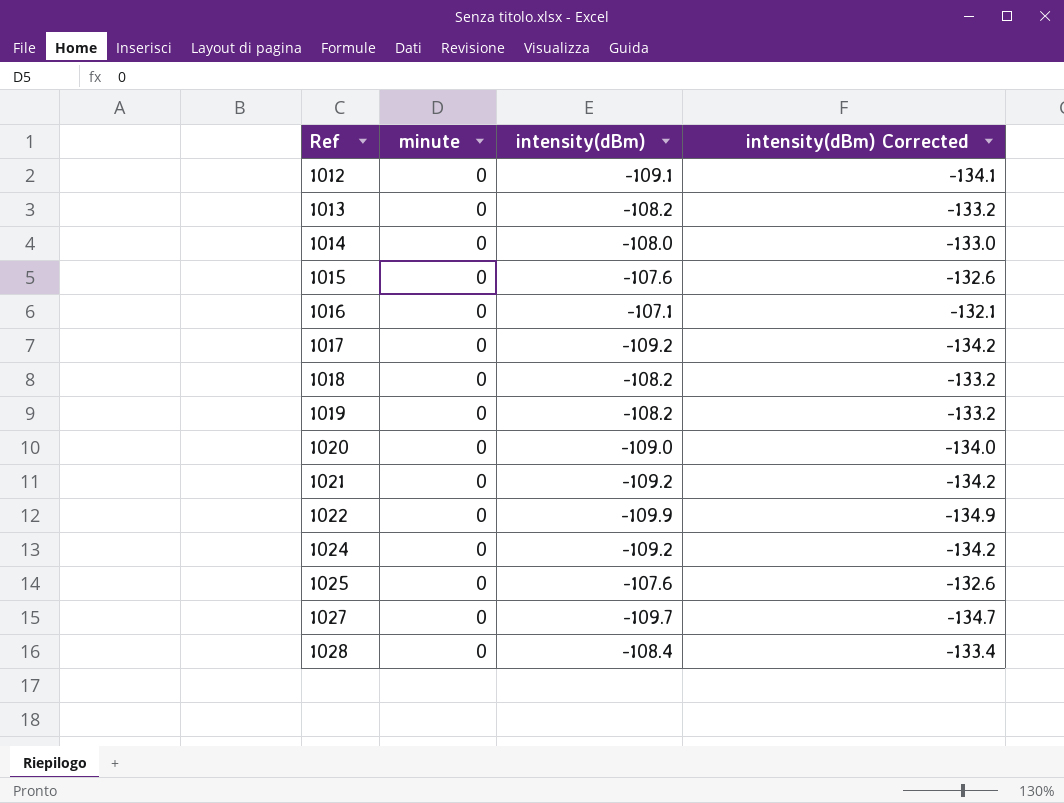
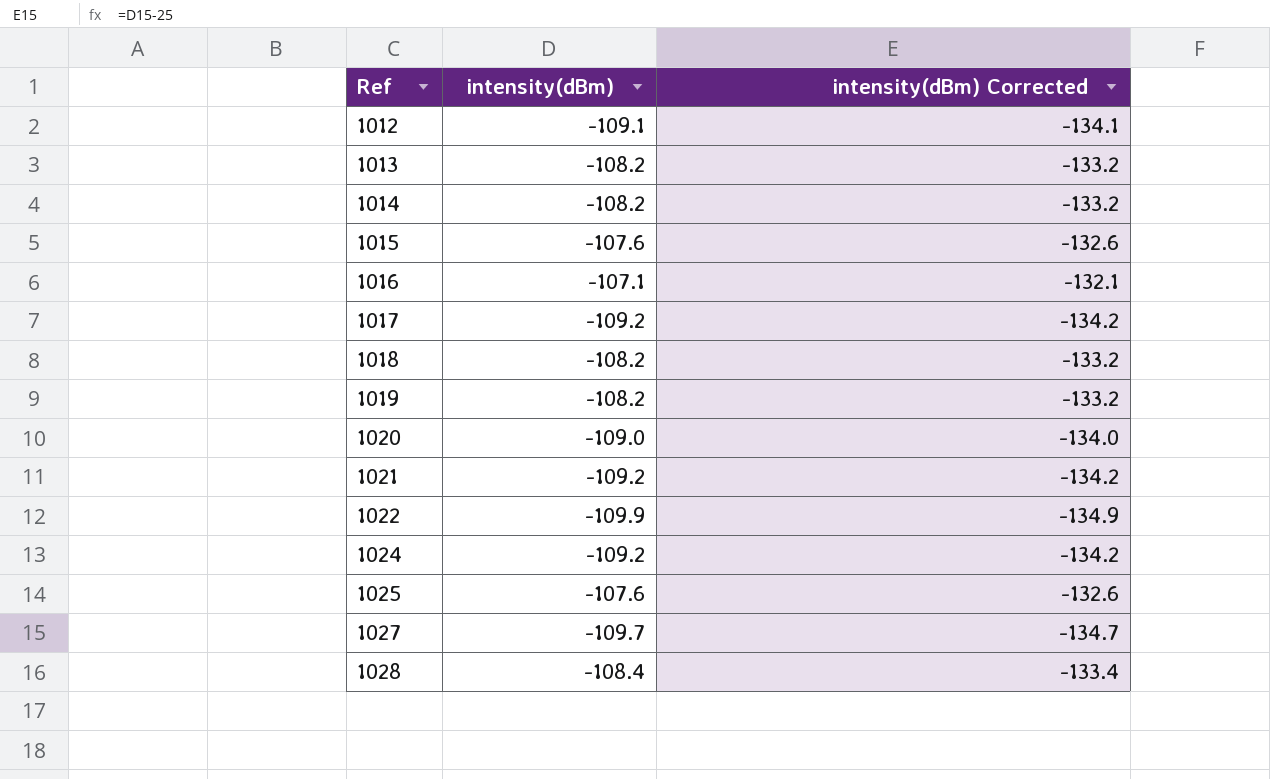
column minute | position: 2 -> none
1014 | intensity(dBm): -108.0 -> -108.2
1014 | intensity(dBm) Corrected: -133.0 -> -133.2

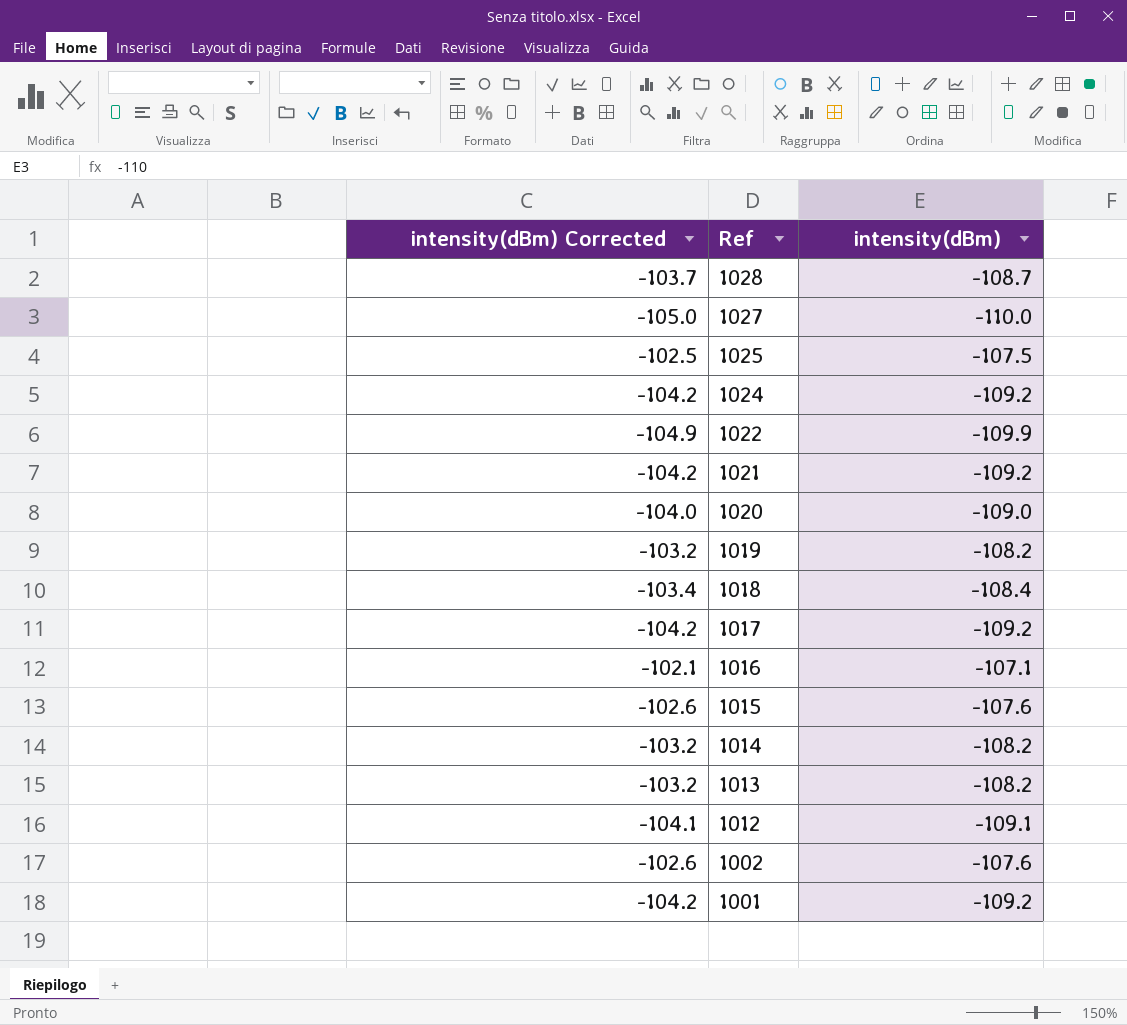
row order: Ref ascending -> Ref descending
column intensity(dBm) Corrected | formula: [intensity(dBm)] - 25 -> [intensity(dBm)] + 5
column intensity(dBm) Corrected | position: 3 -> 1
1028 | intensity(dBm): -108.4 -> -108.7
1027 | intensity(dBm): -109.7 -> -110.0
1025 | intensity(dBm): -107.6 -> -107.5
1018 | intensity(dBm): -108.2 -> -108.4
row 1002: none -> -102.6 | -107.6
row 1001: none -> -104.2 | -109.2

